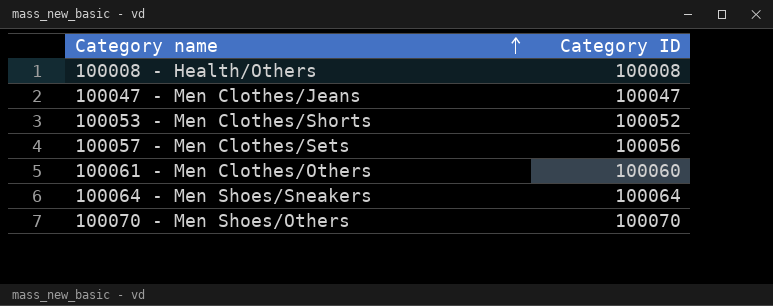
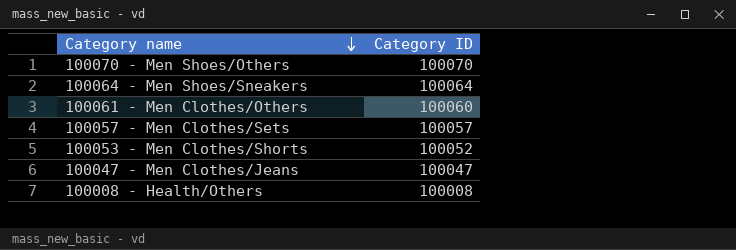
row order: Category name ascending -> Category name descending
100057 - Men Clothes/Sets | Category ID: 100056 -> 100057

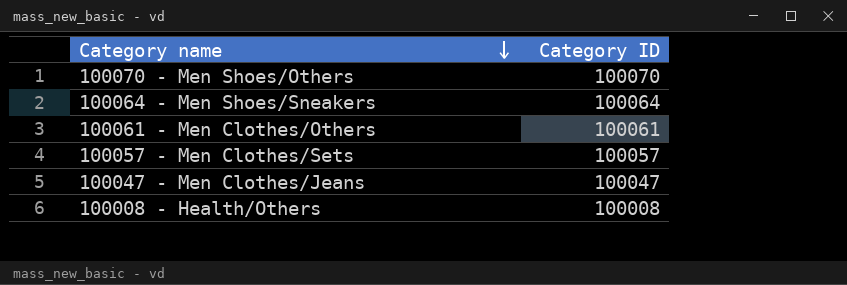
row 100053 - Men Clothes/Shorts: 100052 -> none
100061 - Men Clothes/Others | Category ID: 100060 -> 100061

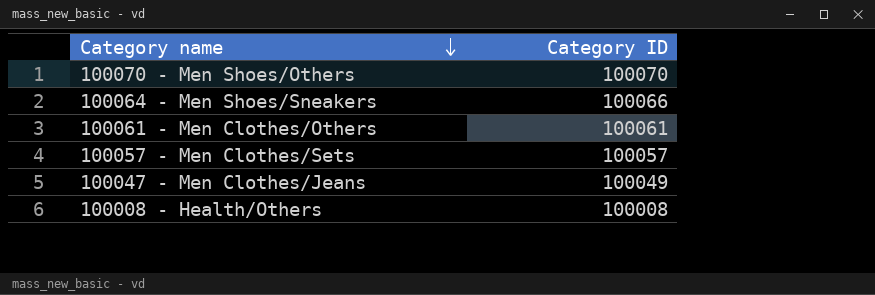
100064 - Men Shoes/Sneakers | Category ID: 100064 -> 100066
100047 - Men Clothes/Jeans | Category ID: 100047 -> 100049

